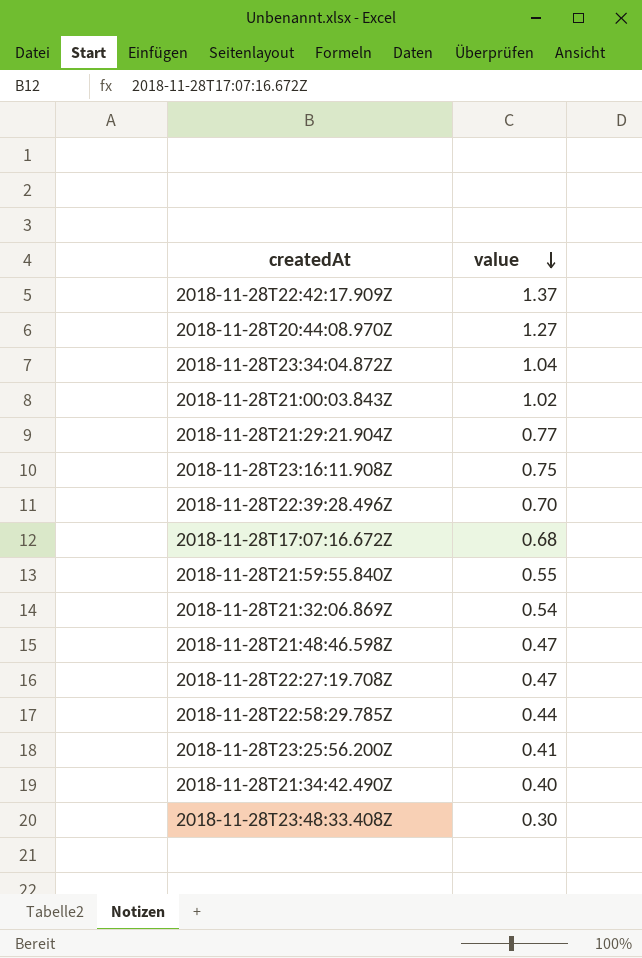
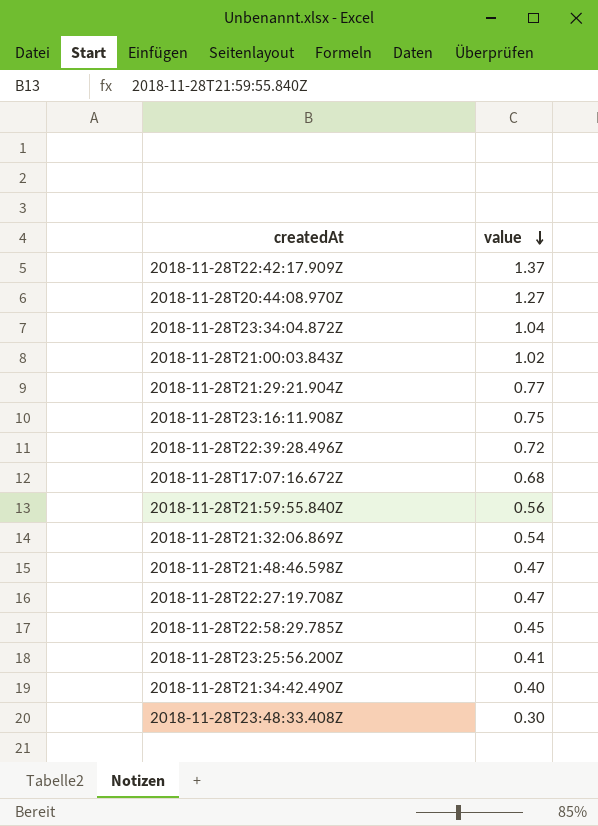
2018-11-28T22:39:28.496Z | value: 0.70 -> 0.72
2018-11-28T21:59:55.840Z | value: 0.55 -> 0.56
2018-11-28T22:58:29.785Z | value: 0.44 -> 0.45

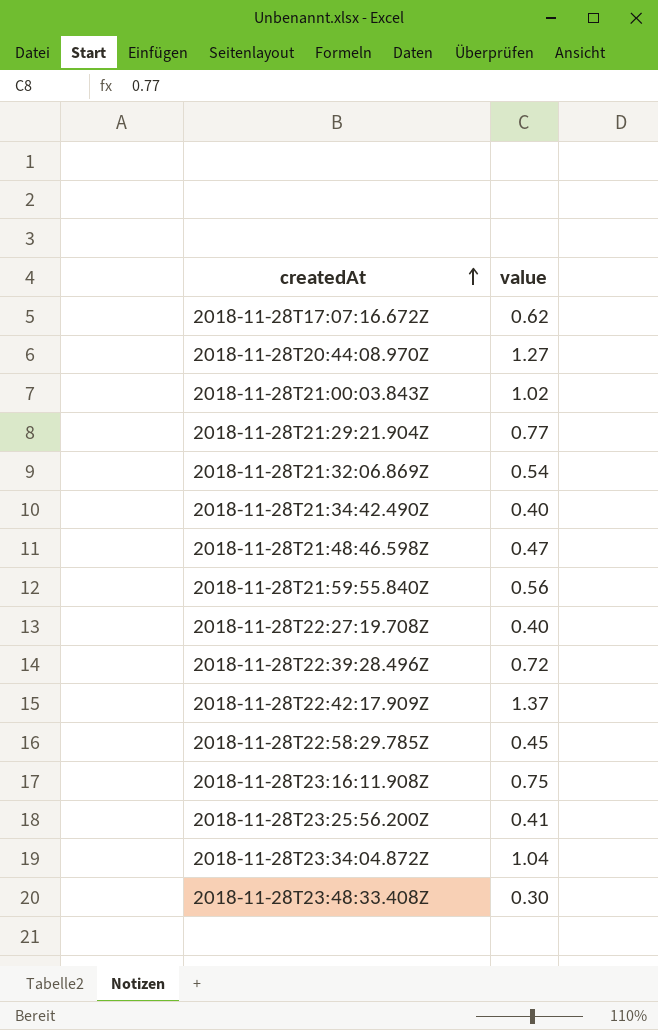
row order: value descending -> createdAt ascending
2018-11-28T17:07:16.672Z | value: 0.68 -> 0.62
2018-11-28T22:27:19.708Z | value: 0.47 -> 0.40

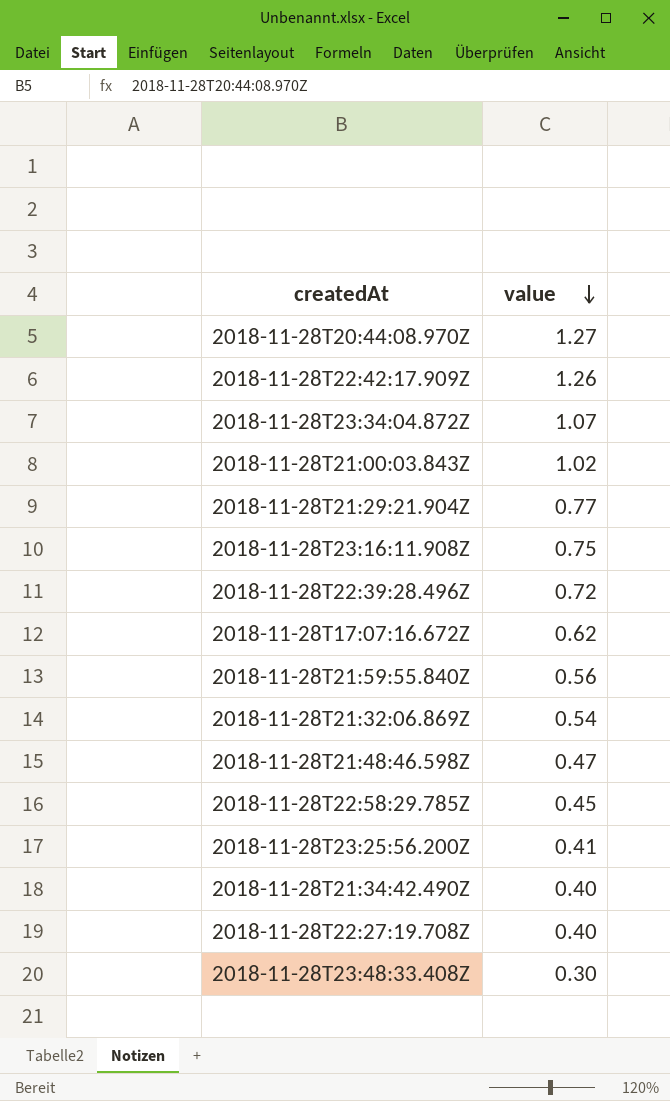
row order: createdAt ascending -> value descending
2018-11-28T22:42:17.909Z | value: 1.37 -> 1.26
2018-11-28T23:34:04.872Z | value: 1.04 -> 1.07

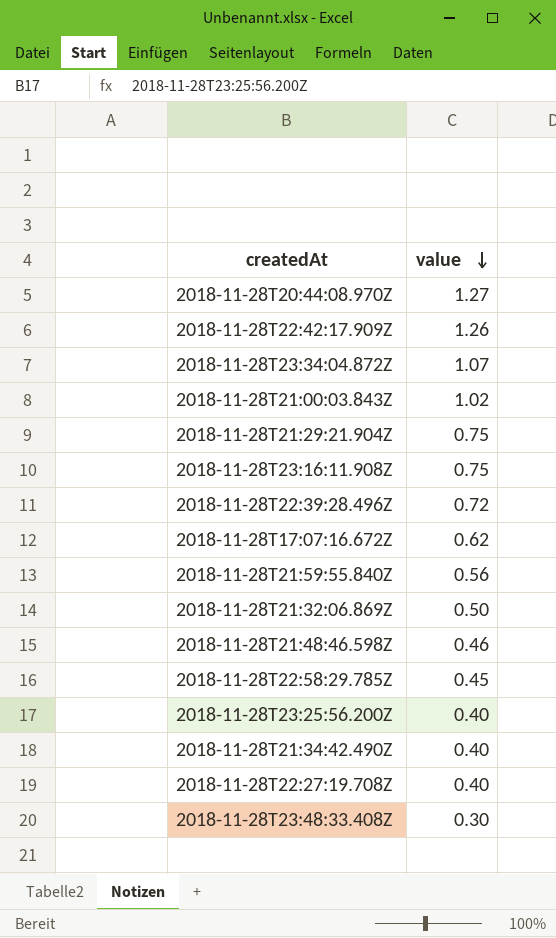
2018-11-28T21:29:21.904Z | value: 0.77 -> 0.75
2018-11-28T21:32:06.869Z | value: 0.54 -> 0.50
2018-11-28T21:48:46.598Z | value: 0.47 -> 0.46
2018-11-28T23:25:56.200Z | value: 0.41 -> 0.40

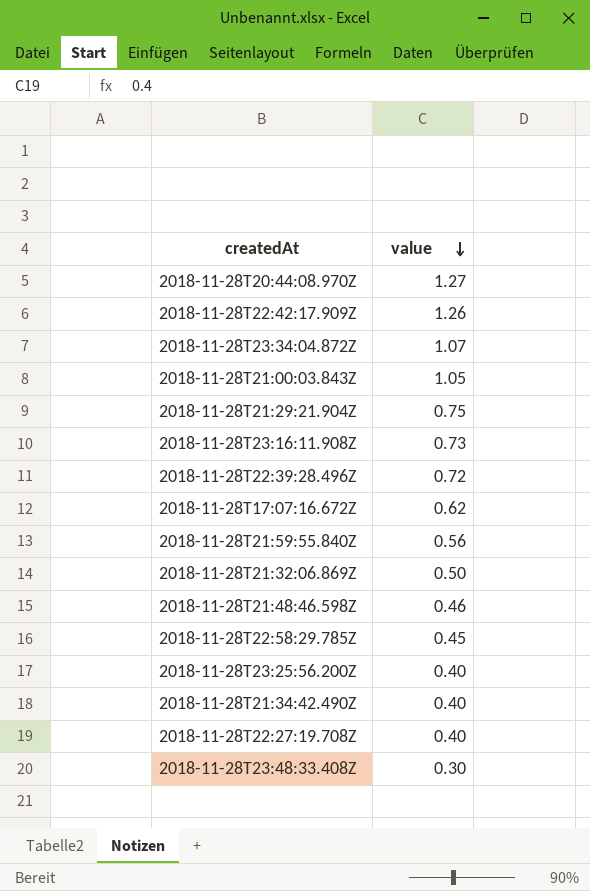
2018-11-28T21:00:03.843Z | value: 1.02 -> 1.05
2018-11-28T23:16:11.908Z | value: 0.75 -> 0.73

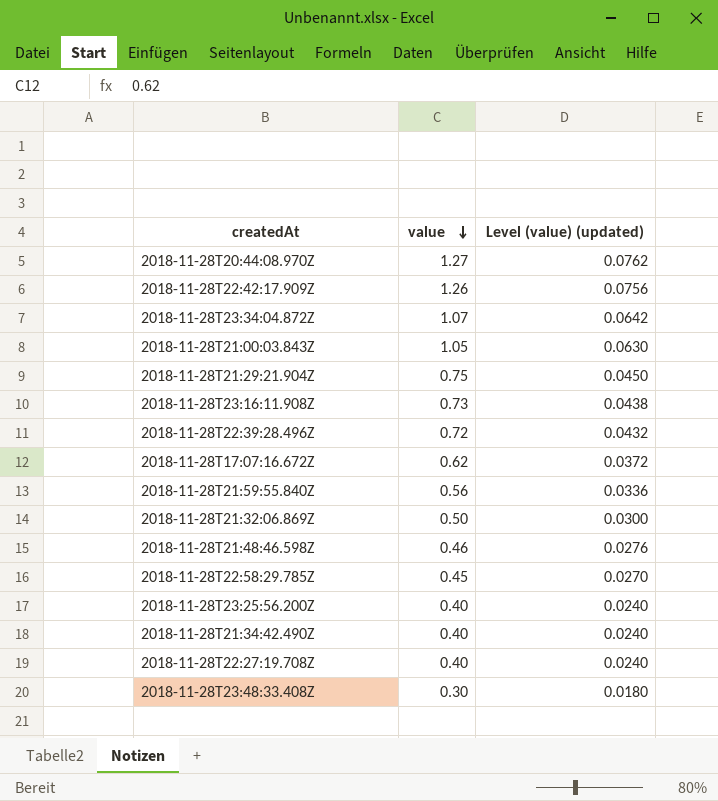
column Level (value) (updated) | formula: none -> [value] * 0.06

